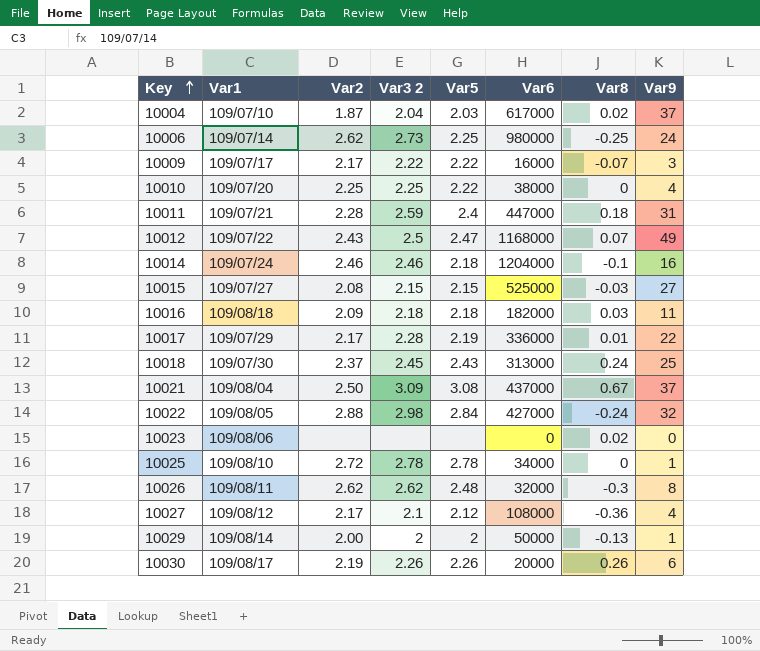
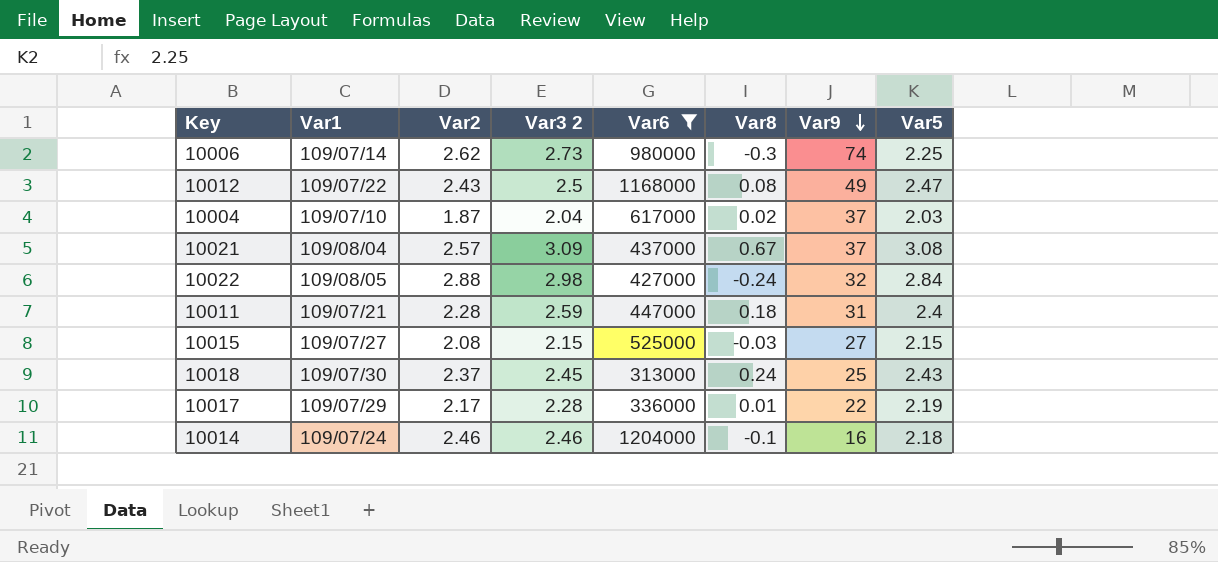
filter: none -> Var6 >= 313000
row order: Key ascending -> Var9 descending
column Var5 | position: 5 -> 8
10006 | Var8: -0.25 -> -0.3
10006 | Var9: 24 -> 74
10012 | Var8: 0.07 -> 0.08
10021 | Var2: 2.50 -> 2.57

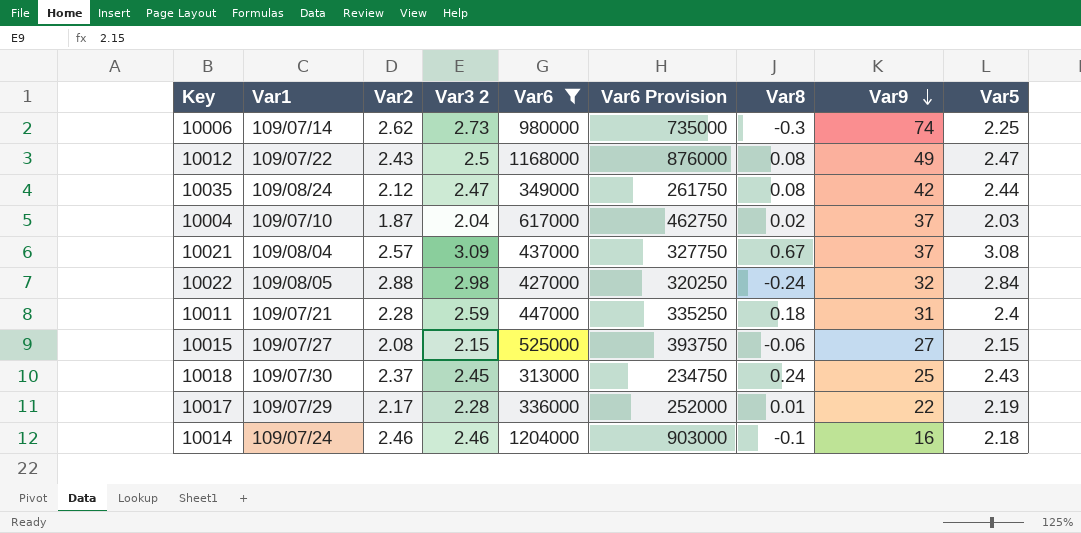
column Var6 Provision | formula: none -> [Var6] * 0.75
row 10035: none -> 109/08/24 | 2.12 | 2.47 | 349000 | 261750 | 0.08 | 42 | 2.44
10015 | Var8: -0.03 -> -0.06

